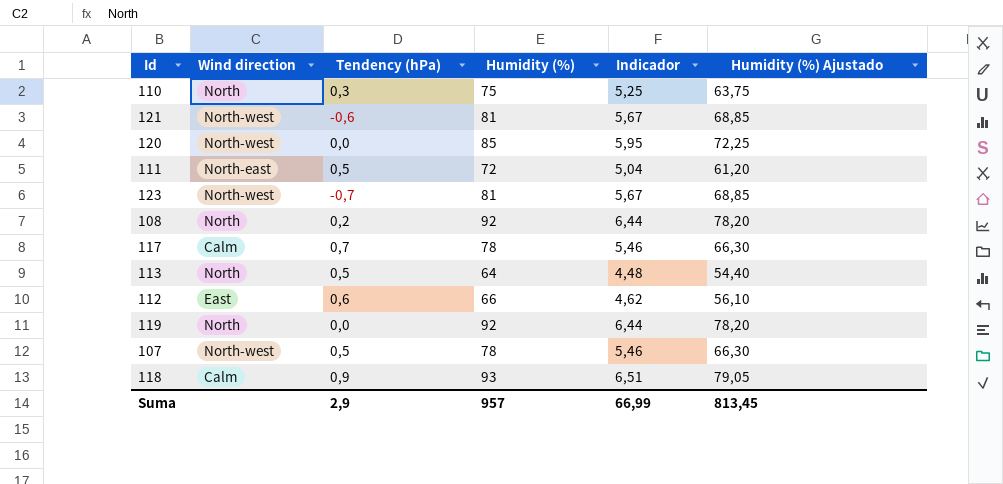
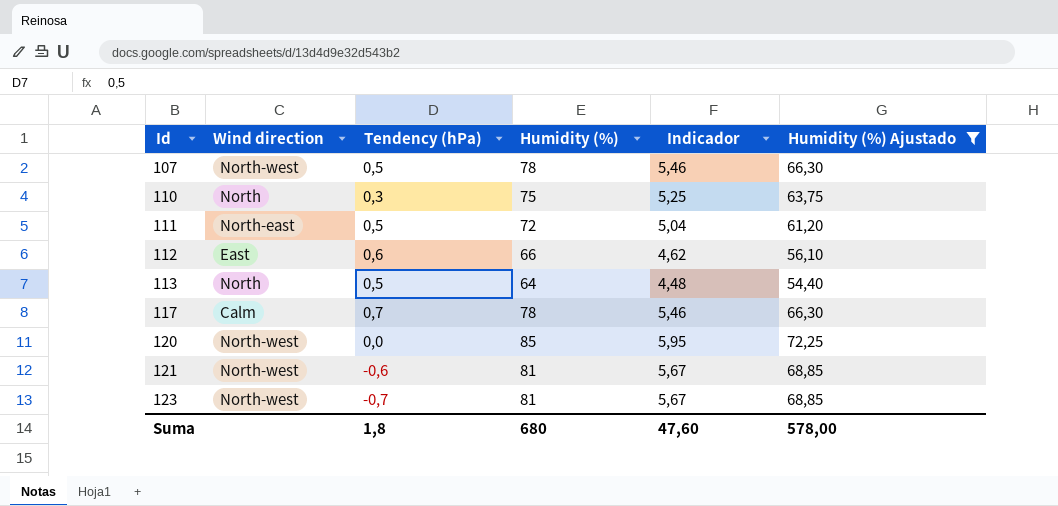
filter: none -> Humidity (%) Ajustado <= 72,25
row order: none -> Id ascending
Suma | Tendency (hPa): 2,9 -> 1,8
Suma | Humidity (%): 957 -> 680
Suma | Indicador: 66,99 -> 47,60
Suma | Humidity (%) Ajustado: 813,45 -> 578,00

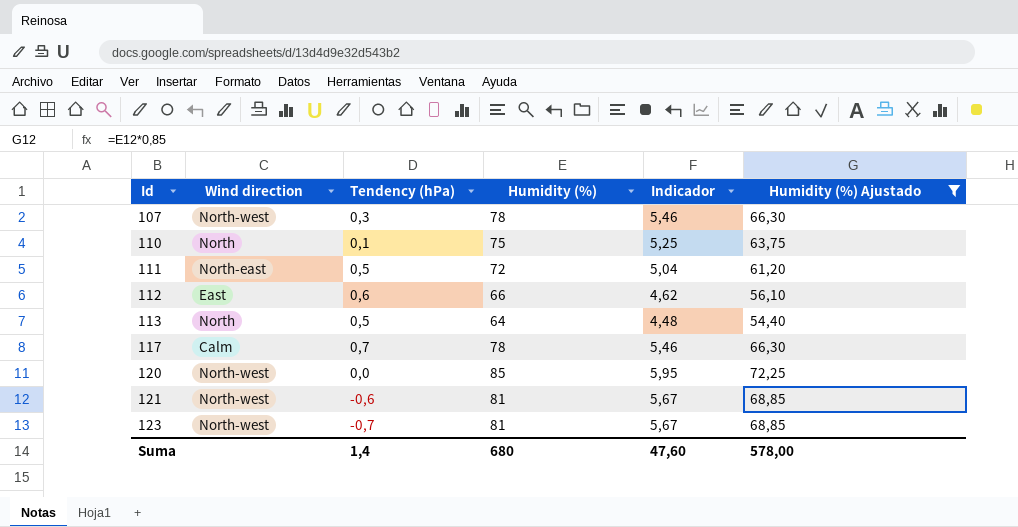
107 | Tendency (hPa): 0,5 -> 0,3
110 | Tendency (hPa): 0,3 -> 0,1
Suma | Tendency (hPa): 1,8 -> 1,4

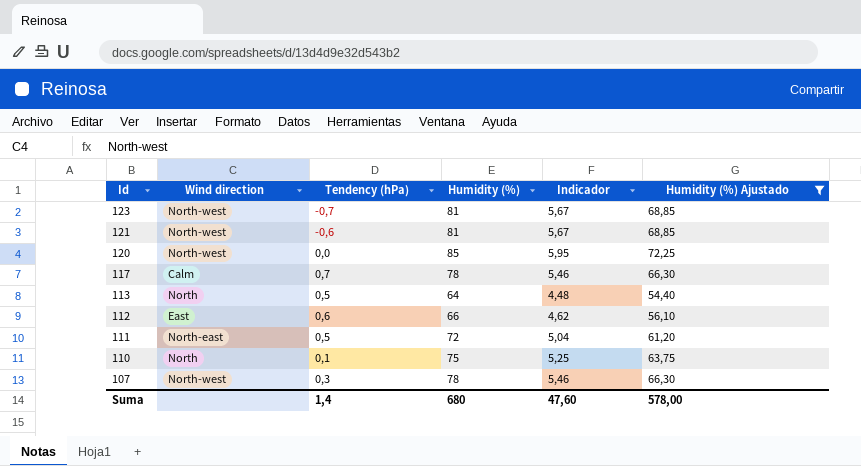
row order: Id ascending -> Id descending

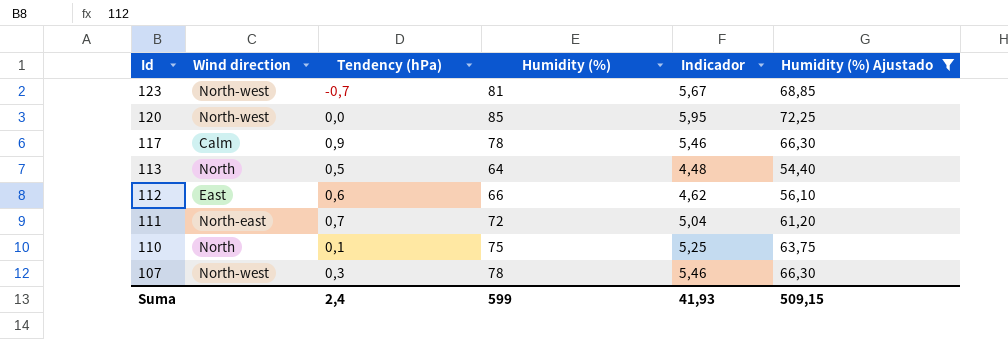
row 121: North-west | -0,6 | 81 | 5,67 | 68,85 -> none
117 | Tendency (hPa): 0,7 -> 0,9
111 | Tendency (hPa): 0,5 -> 0,7
Suma | Tendency (hPa): 1,4 -> 2,4
Suma | Humidity (%): 680 -> 599
Suma | Indicador: 47,60 -> 41,93
Suma | Humidity (%) Ajustado: 578,00 -> 509,15

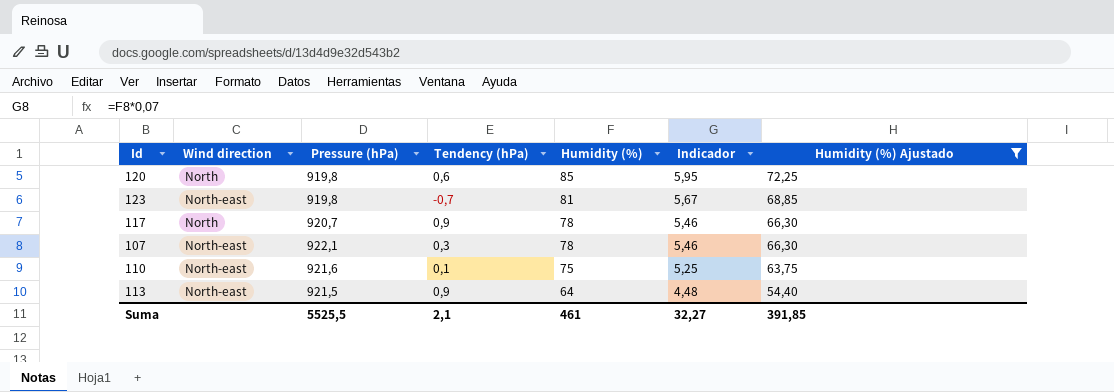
row order: Id descending -> Humidity (%) descending
column Pressure (hPa) | position: none -> 3
row 112: East | 0,6 | 66 | 4,62 | 56,10 -> none
row 111: North-east | 0,7 | 72 | 5,04 | 61,20 -> none
120 | Wind direction: North-west -> North
120 | Tendency (hPa): 0,0 -> 0,6
123 | Wind direction: North-west -> North-east
117 | Wind direction: Calm -> North
107 | Wind direction: North-west -> North-east
110 | Wind direction: North -> North-east
113 | Wind direction: North -> North-east
113 | Tendency (hPa): 0,5 -> 0,9
Suma | Tendency (hPa): 2,4 -> 2,1
Suma | Humidity (%): 599 -> 461
Suma | Indicador: 41,93 -> 32,27
Suma | Humidity (%) Ajustado: 509,15 -> 391,85

